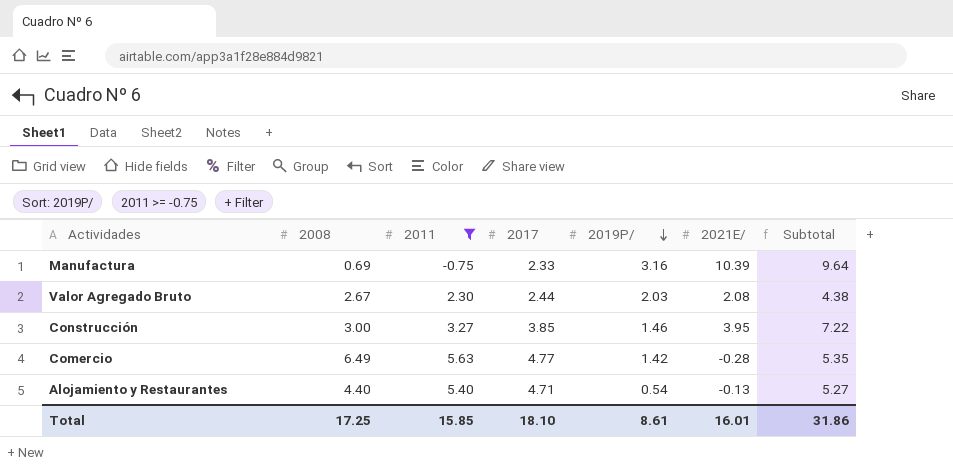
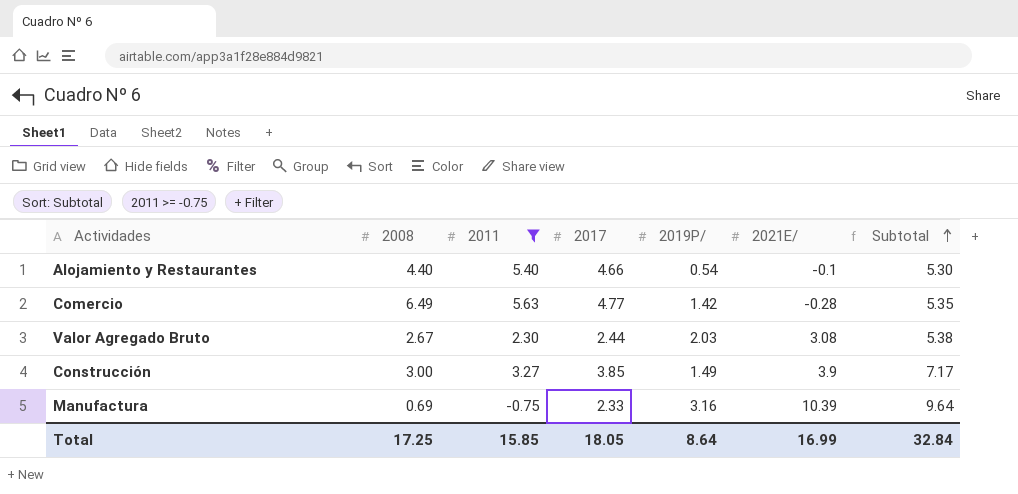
row order: 2019P/ descending -> Subtotal ascending
Alojamiento y Restaurantes | 2017: 4.71 -> 4.66
Alojamiento y Restaurantes | 2021E/: -0.13 -> -0.1
Alojamiento y Restaurantes | Subtotal: 5.27 -> 5.30
Valor Agregado Bruto | 2021E/: 2.08 -> 3.08
Valor Agregado Bruto | Subtotal: 4.38 -> 5.38
Construcción | 2019P/: 1.46 -> 1.49
Construcción | 2021E/: 3.95 -> 3.9
Construcción | Subtotal: 7.22 -> 7.17
Total | 2017: 18.10 -> 18.05
Total | 2019P/: 8.61 -> 8.64
Total | 2021E/: 16.01 -> 16.99
Total | Subtotal: 31.86 -> 32.84

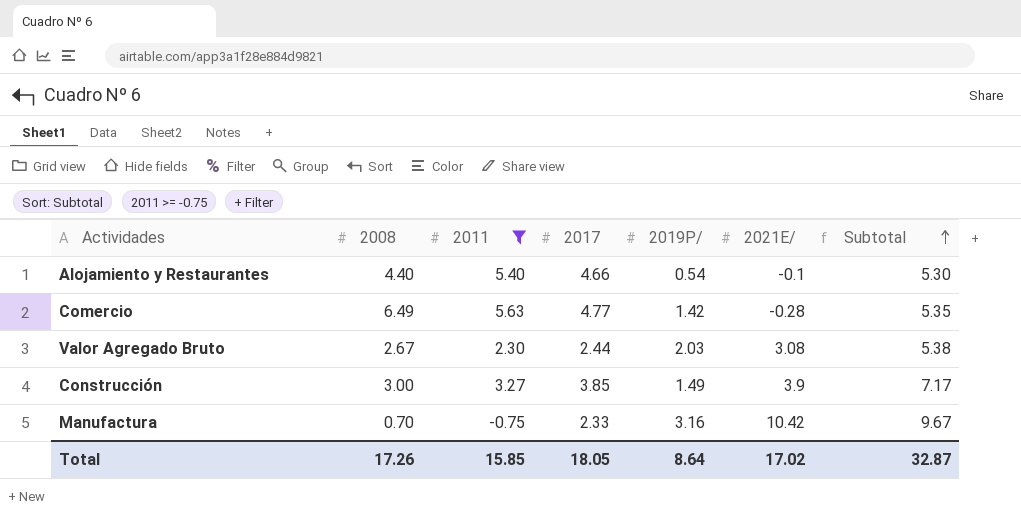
Manufactura | 2008: 0.69 -> 0.70
Manufactura | 2021E/: 10.39 -> 10.42
Manufactura | Subtotal: 9.64 -> 9.67
Total | 2008: 17.25 -> 17.26
Total | 2021E/: 16.99 -> 17.02
Total | Subtotal: 32.84 -> 32.87

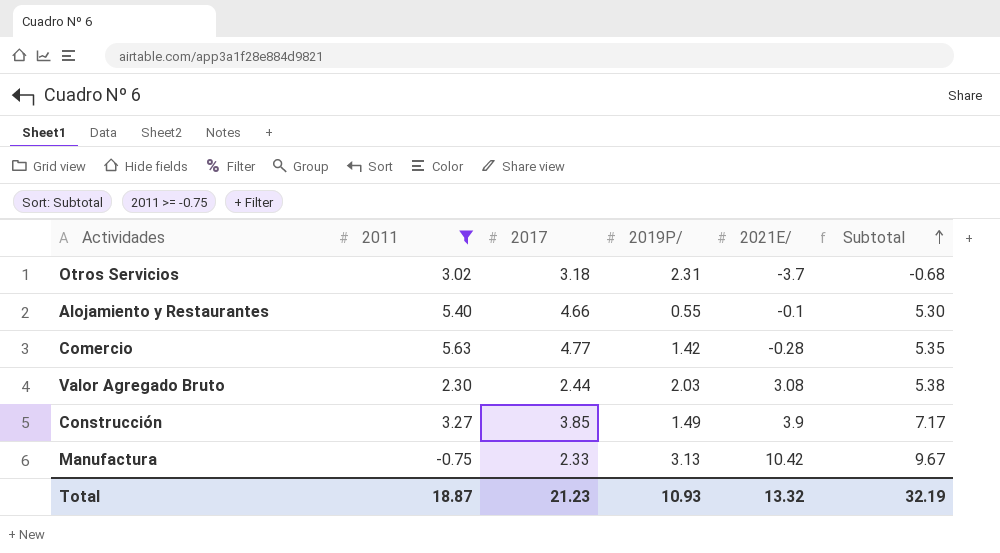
column 2008 | position: 2 -> none
row Otros Servicios: none -> 3.02 | 3.18 | 2.31 | -3.7 | -0.68
Alojamiento y Restaurantes | 2019P/: 0.54 -> 0.55
Manufactura | 2019P/: 3.16 -> 3.13
Total | 2011: 15.85 -> 18.87
Total | 2017: 18.05 -> 21.23
Total | 2019P/: 8.64 -> 10.93
Total | 2021E/: 17.02 -> 13.32
Total | Subtotal: 32.87 -> 32.19

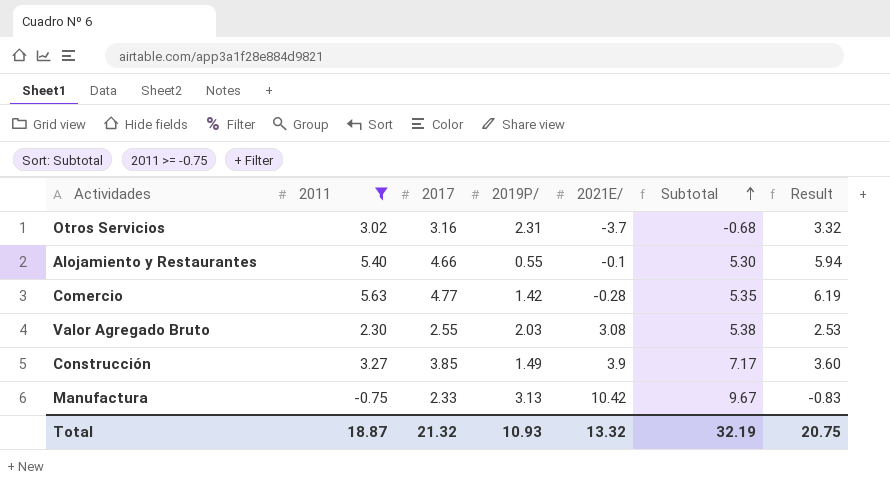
column Result | formula: none -> [2011] * 1.1
Otros Servicios | 2017: 3.18 -> 3.16
Valor Agregado Bruto | 2017: 2.44 -> 2.55
Total | 2017: 21.23 -> 21.32

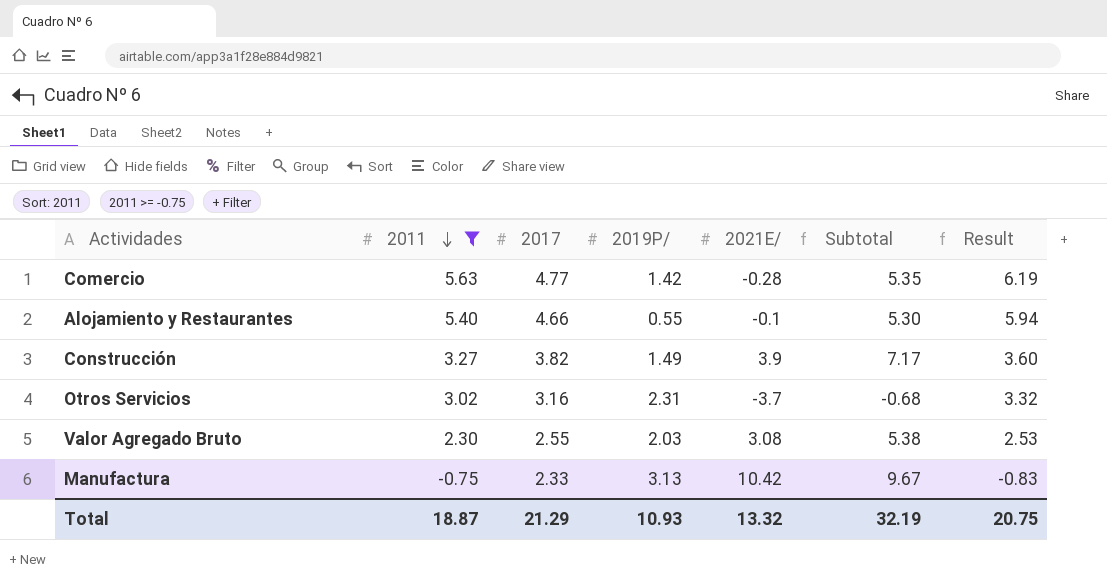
row order: Subtotal ascending -> 2011 descending
Construcción | 2017: 3.85 -> 3.82
Total | 2017: 21.32 -> 21.29

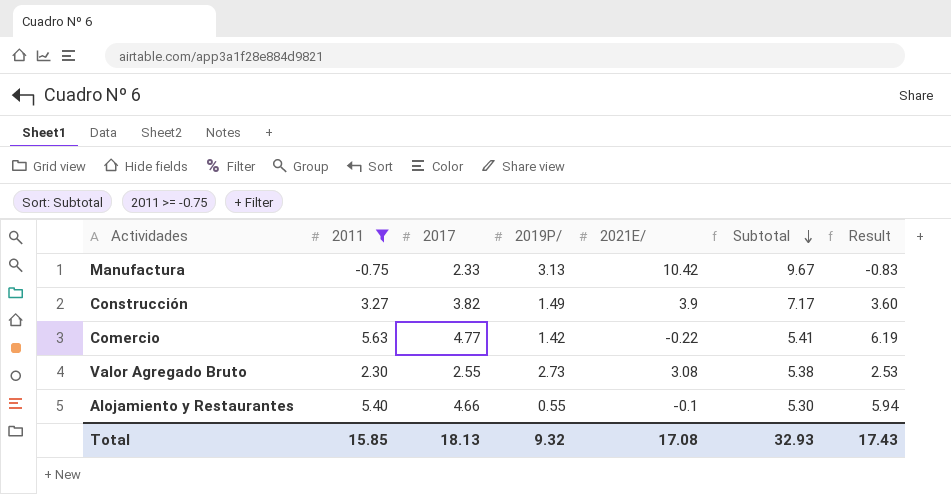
row order: 2011 descending -> Subtotal descending
row Otros Servicios: 3.02 | 3.16 | 2.31 | -3.7 | -0.68 | 3.32 -> none
Comercio | 2021E/: -0.28 -> -0.22
Comercio | Subtotal: 5.35 -> 5.41
Valor Agregado Bruto | 2019P/: 2.03 -> 2.73
Total | 2011: 18.87 -> 15.85
Total | 2017: 21.29 -> 18.13
Total | 2019P/: 10.93 -> 9.32
Total | 2021E/: 13.32 -> 17.08
Total | Subtotal: 32.19 -> 32.93
Total | Result: 20.75 -> 17.43

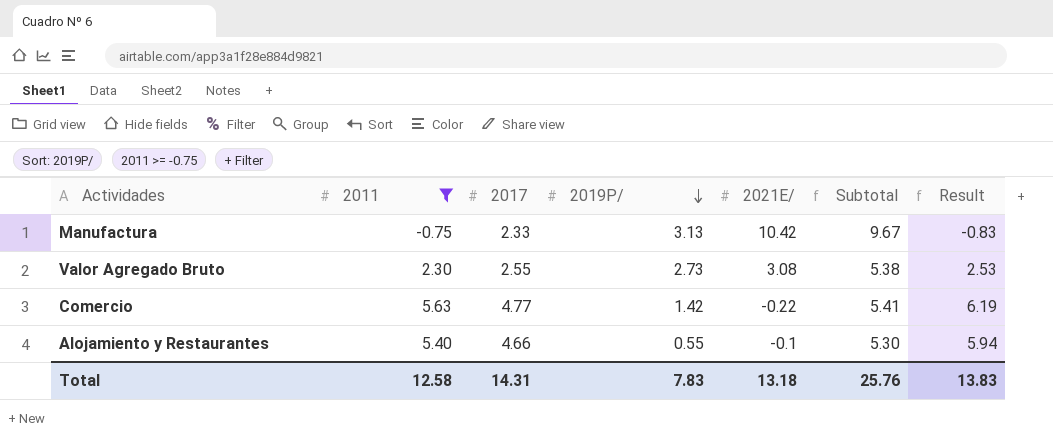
row order: Subtotal descending -> 2019P/ descending
row Construcción: 3.27 | 3.82 | 1.49 | 3.9 | 7.17 | 3.60 -> none
Total | 2011: 15.85 -> 12.58
Total | 2017: 18.13 -> 14.31
Total | 2019P/: 9.32 -> 7.83
Total | 2021E/: 17.08 -> 13.18
Total | Subtotal: 32.93 -> 25.76
Total | Result: 17.43 -> 13.83

